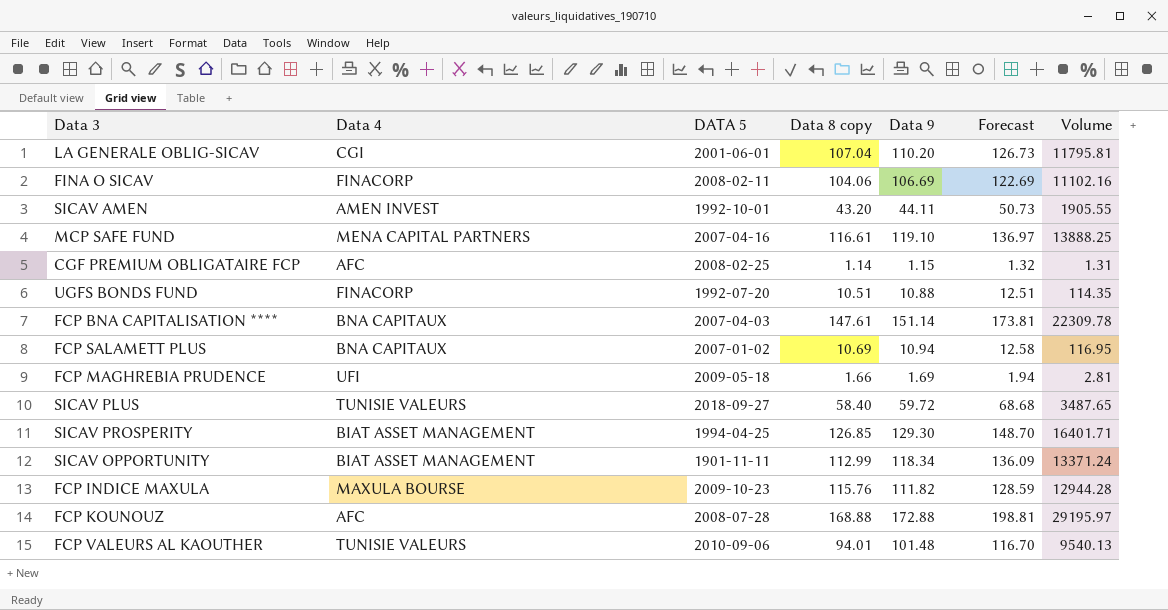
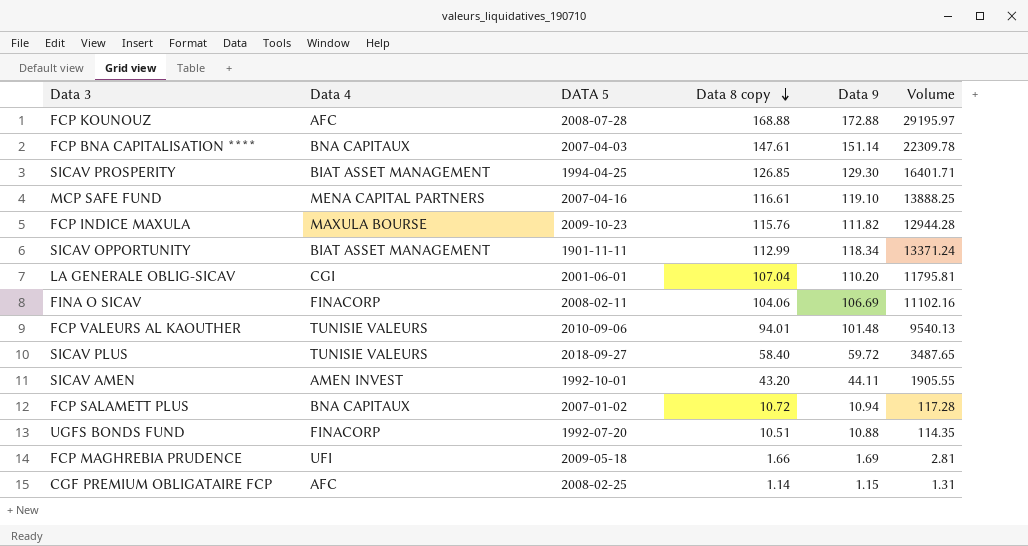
row order: none -> Data 8 copy descending
column Forecast | formula: [Data 9] * 1.15 -> none
FCP SALAMETT PLUS | Data 8 copy: 10.69 -> 10.72
FCP SALAMETT PLUS | Volume: 116.95 -> 117.28

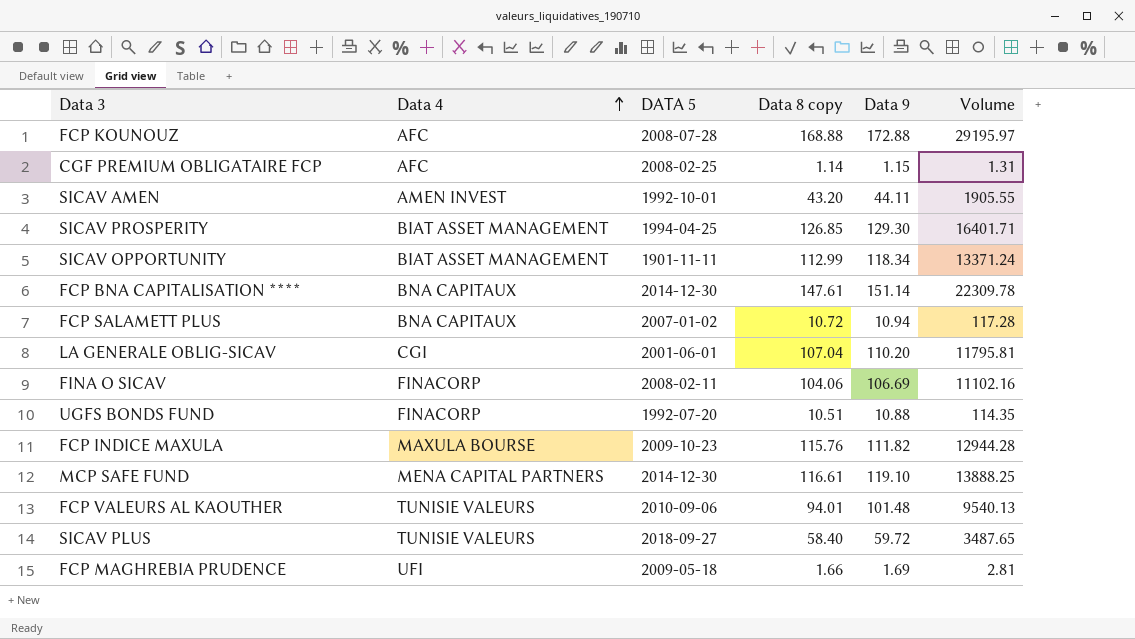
row order: Data 8 copy descending -> Data 4 ascending
FCP BNA CAPITALISATION **** | DATA 5: 2007-04-03 -> 2014-12-30
MCP SAFE FUND | DATA 5: 2007-04-16 -> 2014-12-30

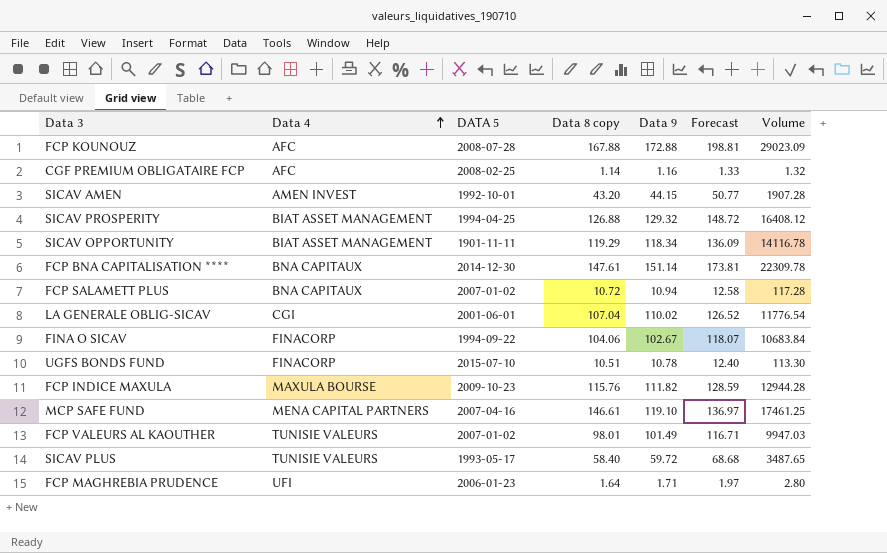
column Forecast | formula: none -> [Data 9] * 1.15
FCP KOUNOUZ | Data 8 copy: 168.88 -> 167.88
FCP KOUNOUZ | Volume: 29195.97 -> 29023.09
CGF PREMIUM OBLIGATAIRE FCP | Data 9: 1.15 -> 1.16
CGF PREMIUM OBLIGATAIRE FCP | Volume: 1.31 -> 1.32
SICAV AMEN | Data 9: 44.11 -> 44.15
SICAV AMEN | Volume: 1905.55 -> 1907.28
SICAV PROSPERITY | Data 8 copy: 126.85 -> 126.88
SICAV PROSPERITY | Data 9: 129.30 -> 129.32
SICAV PROSPERITY | Volume: 16401.71 -> 16408.12
SICAV OPPORTUNITY | Data 8 copy: 112.99 -> 119.29
SICAV OPPORTUNITY | Volume: 13371.24 -> 14116.78
LA GENERALE OBLIG-SICAV | Data 9: 110.20 -> 110.02
LA GENERALE OBLIG-SICAV | Volume: 11795.81 -> 11776.54
FINA O SICAV | DATA 5: 2008-02-11 -> 1994-09-22
FINA O SICAV | Data 9: 106.69 -> 102.67
FINA O SICAV | Volume: 11102.16 -> 10683.84
UGFS BONDS FUND | DATA 5: 1992-07-20 -> 2015-07-10
UGFS BONDS FUND | Data 9: 10.88 -> 10.78
UGFS BONDS FUND | Volume: 114.35 -> 113.30
MCP SAFE FUND | DATA 5: 2014-12-30 -> 2007-04-16
MCP SAFE FUND | Data 8 copy: 116.61 -> 146.61
MCP SAFE FUND | Volume: 13888.25 -> 17461.25
FCP VALEURS AL KAOUTHER | DATA 5: 2010-09-06 -> 2007-01-02
FCP VALEURS AL KAOUTHER | Data 8 copy: 94.01 -> 98.01
FCP VALEURS AL KAOUTHER | Data 9: 101.48 -> 101.49
FCP VALEURS AL KAOUTHER | Volume: 9540.13 -> 9947.03
SICAV PLUS | DATA 5: 2018-09-27 -> 1993-05-17
FCP MAGHREBIA PRUDENCE | DATA 5: 2009-05-18 -> 2006-01-23
FCP MAGHREBIA PRUDENCE | Data 8 copy: 1.66 -> 1.64
FCP MAGHREBIA PRUDENCE | Data 9: 1.69 -> 1.71
FCP MAGHREBIA PRUDENCE | Volume: 2.81 -> 2.80

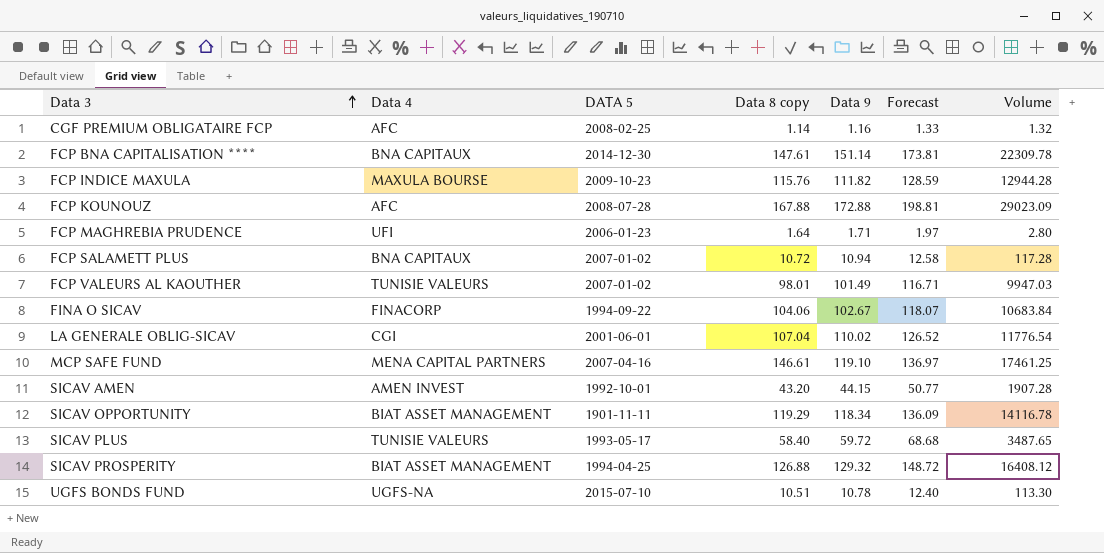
row order: Data 4 ascending -> Data 3 ascending
UGFS BONDS FUND | Data 4: FINACORP -> UGFS-NA

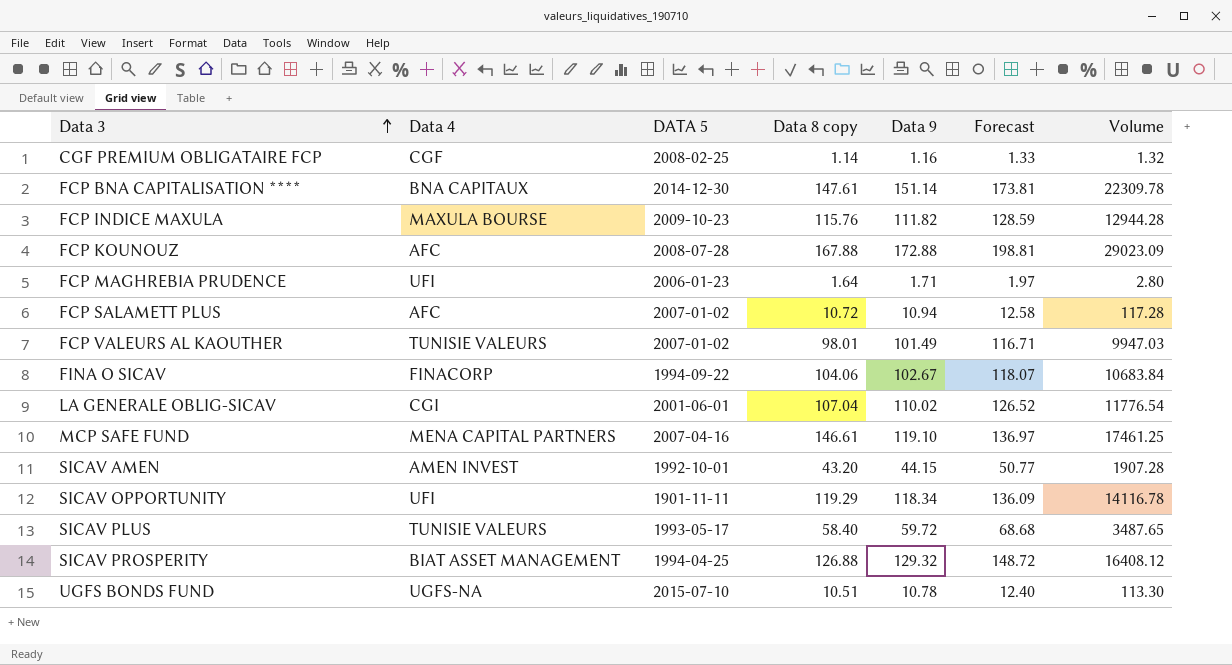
CGF PREMIUM OBLIGATAIRE FCP | Data 4: AFC -> CGF
FCP SALAMETT PLUS | Data 4: BNA CAPITAUX -> AFC
SICAV OPPORTUNITY | Data 4: BIAT ASSET MANAGEMENT -> UFI

